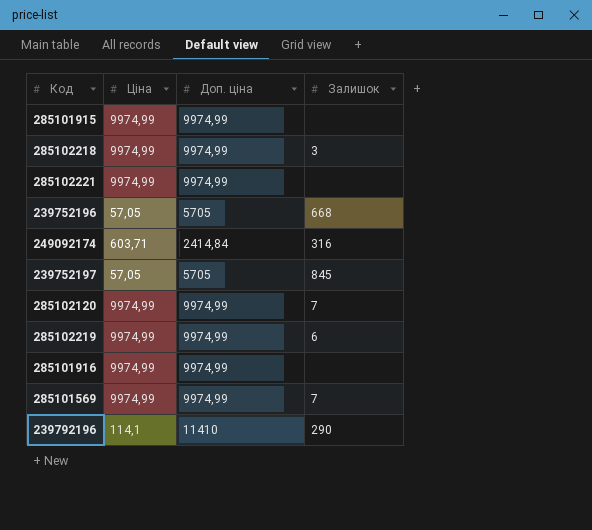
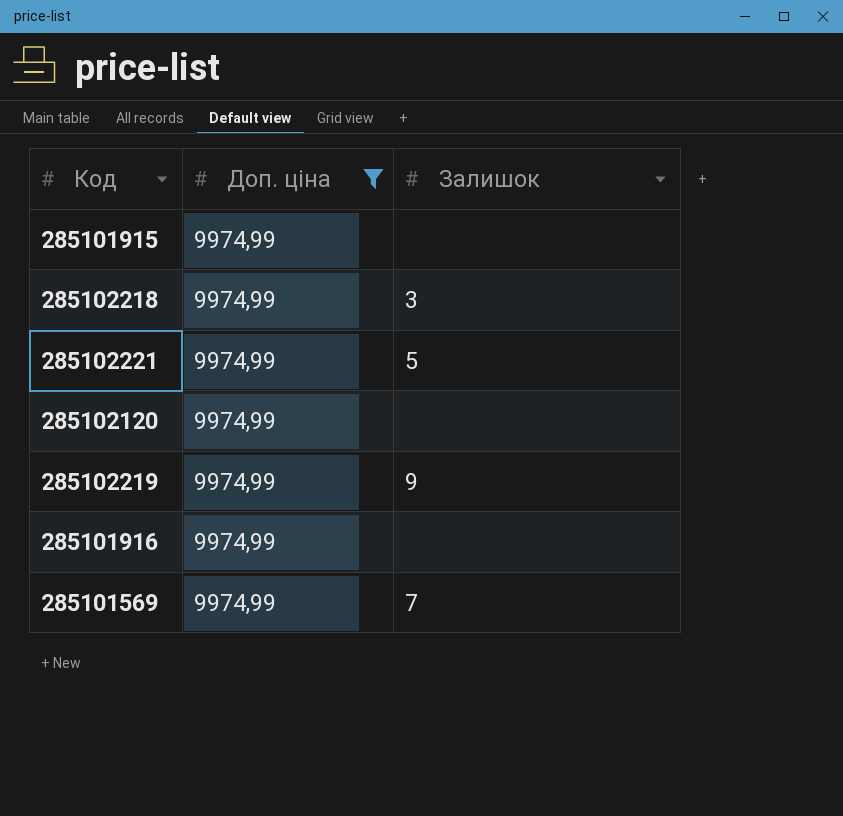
filter: none -> Доп. ціна = 9974,99
column Ціна | position: 2 -> none
285102221 | Залишок: none -> 5
285102120 | Залишок: 7 -> none
285102219 | Залишок: 6 -> 9

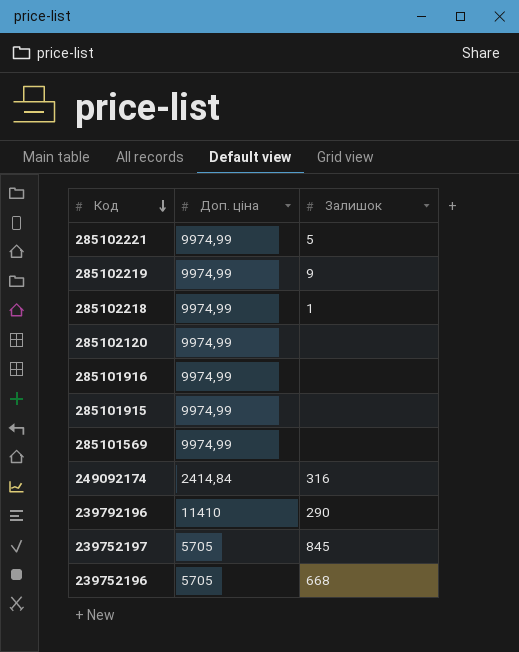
filter: Доп. ціна = 9974,99 -> none
row order: none -> Код descending
285102218 | Залишок: 3 -> 1
285101569 | Залишок: 7 -> none

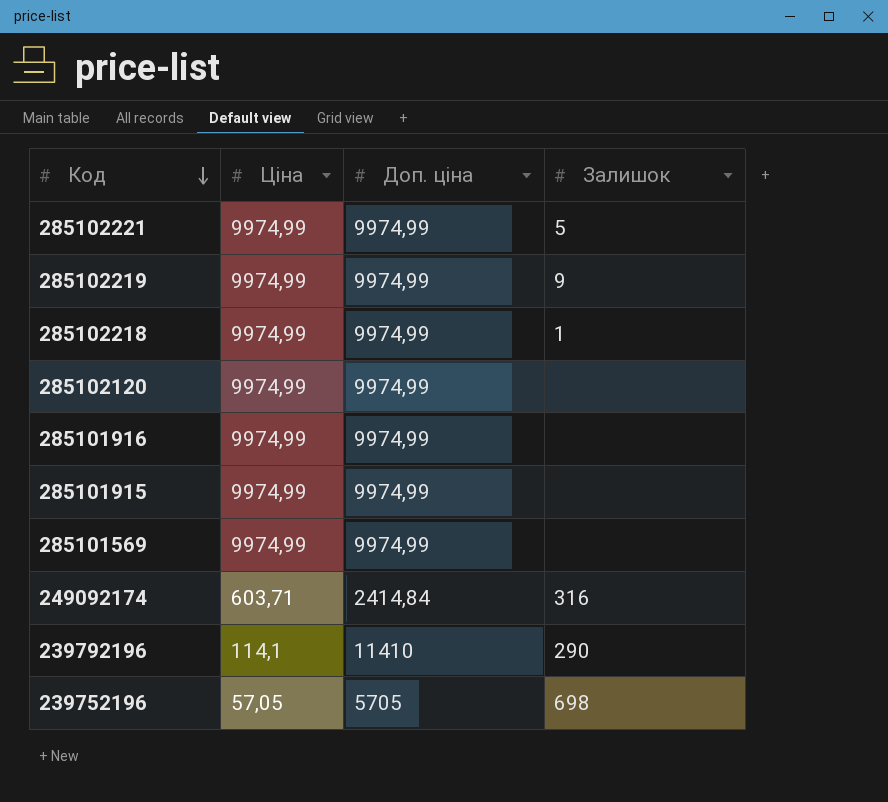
column Ціна | position: none -> 2
row 239752197: 5705 | 845 -> none
239752196 | Залишок: 668 -> 698

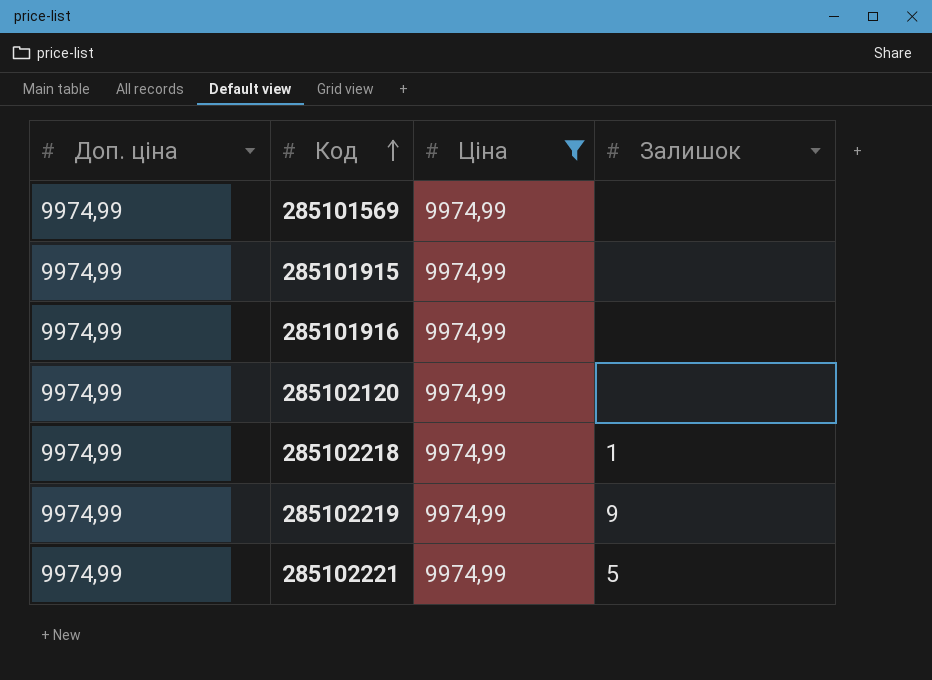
filter: none -> Ціна = 9974,99
row order: Код descending -> Код ascending
column Доп. ціна | position: 3 -> 1

